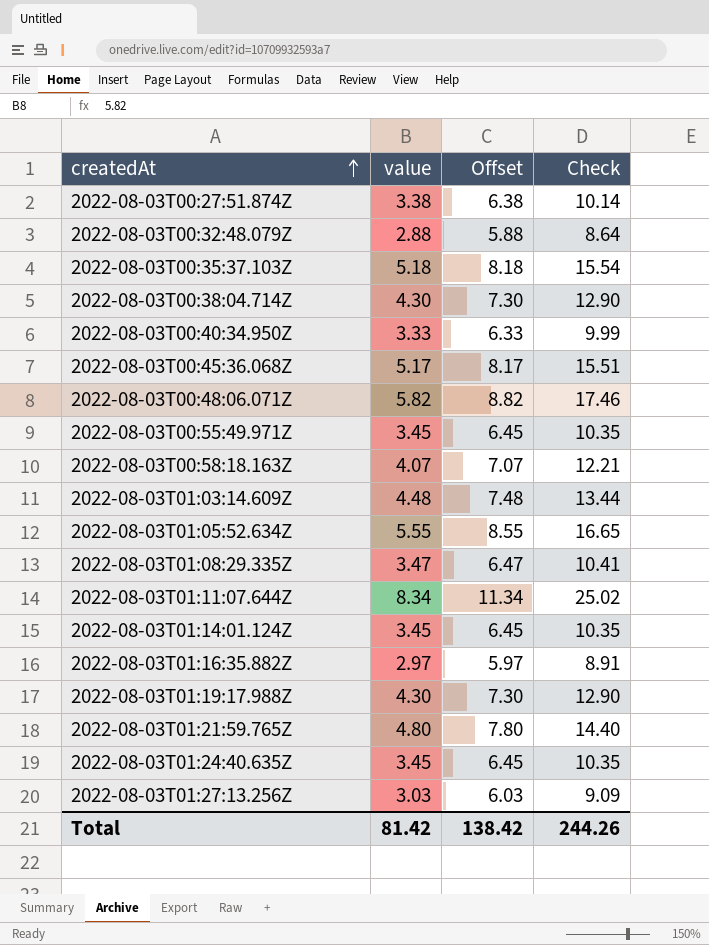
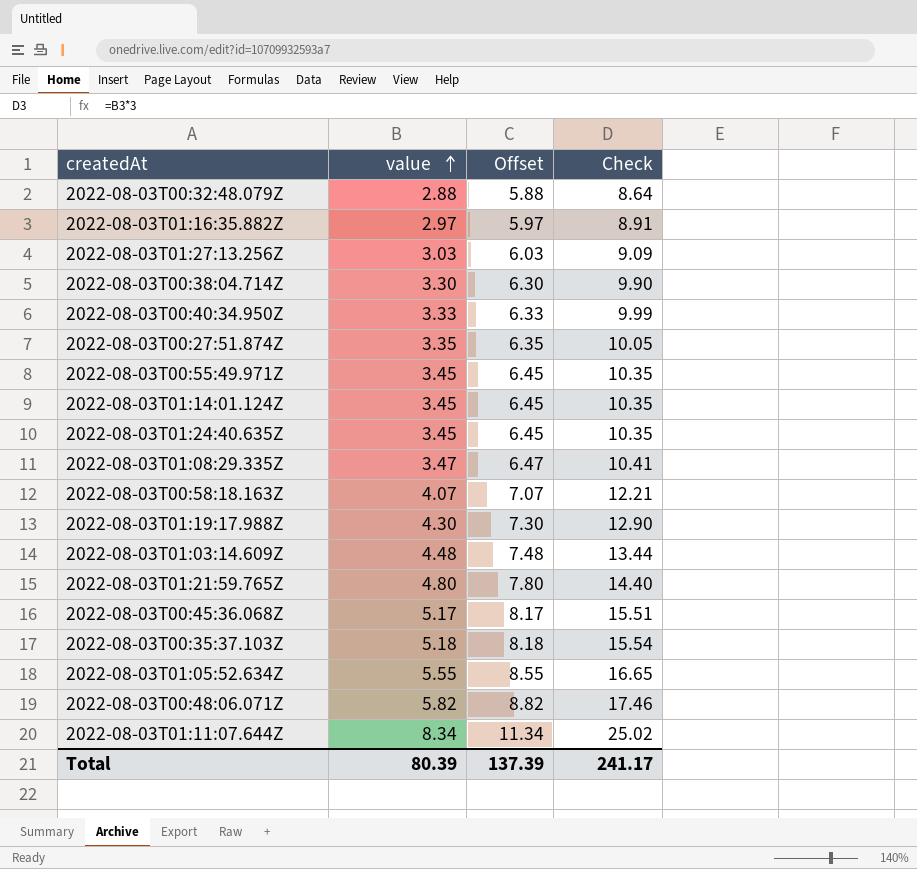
row order: createdAt ascending -> value ascending
2022-08-03T00:38:04.714Z | value: 4.30 -> 3.30
2022-08-03T00:38:04.714Z | Offset: 7.30 -> 6.30
2022-08-03T00:38:04.714Z | Check: 12.90 -> 9.90
2022-08-03T00:27:51.874Z | value: 3.38 -> 3.35
2022-08-03T00:27:51.874Z | Offset: 6.38 -> 6.35
2022-08-03T00:27:51.874Z | Check: 10.14 -> 10.05
Total | value: 81.42 -> 80.39
Total | Offset: 138.42 -> 137.39
Total | Check: 244.26 -> 241.17

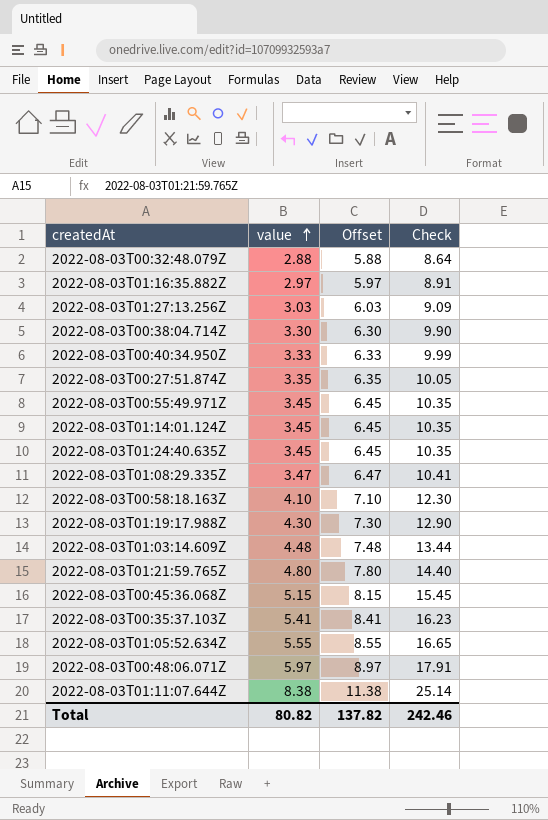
2022-08-03T00:58:18.163Z | value: 4.07 -> 4.10
2022-08-03T00:58:18.163Z | Offset: 7.07 -> 7.10
2022-08-03T00:58:18.163Z | Check: 12.21 -> 12.30
2022-08-03T00:45:36.068Z | value: 5.17 -> 5.15
2022-08-03T00:45:36.068Z | Offset: 8.17 -> 8.15
2022-08-03T00:45:36.068Z | Check: 15.51 -> 15.45
2022-08-03T00:35:37.103Z | value: 5.18 -> 5.41
2022-08-03T00:35:37.103Z | Offset: 8.18 -> 8.41
2022-08-03T00:35:37.103Z | Check: 15.54 -> 16.23
2022-08-03T00:48:06.071Z | value: 5.82 -> 5.97
2022-08-03T00:48:06.071Z | Offset: 8.82 -> 8.97
2022-08-03T00:48:06.071Z | Check: 17.46 -> 17.91
2022-08-03T01:11:07.644Z | value: 8.34 -> 8.38
2022-08-03T01:11:07.644Z | Offset: 11.34 -> 11.38
2022-08-03T01:11:07.644Z | Check: 25.02 -> 25.14
Total | value: 80.39 -> 80.82
Total | Offset: 137.39 -> 137.82
Total | Check: 241.17 -> 242.46

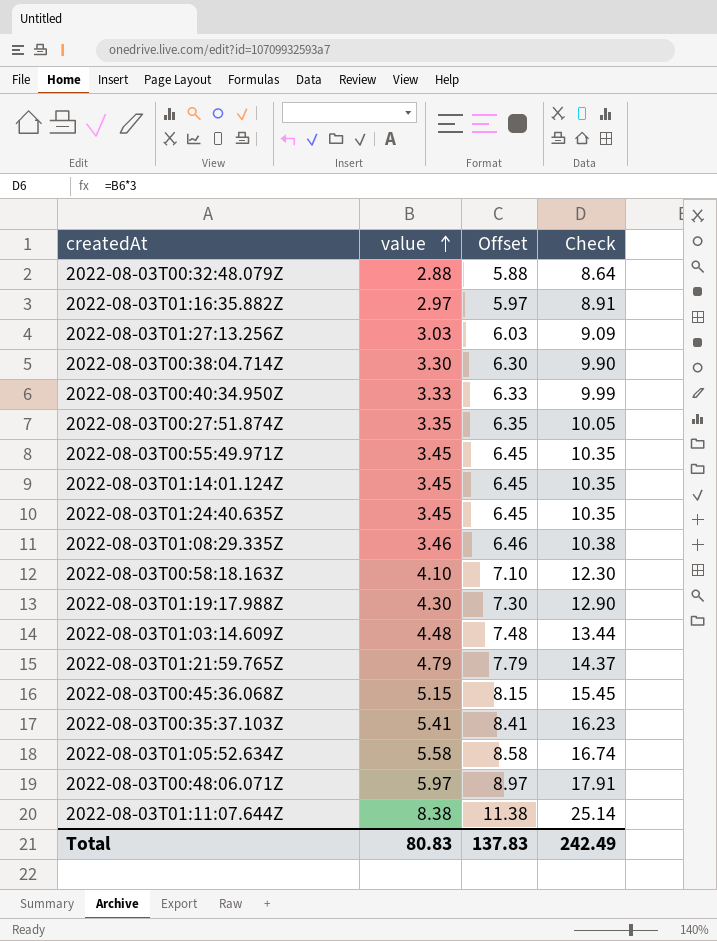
2022-08-03T01:08:29.335Z | value: 3.47 -> 3.46
2022-08-03T01:08:29.335Z | Offset: 6.47 -> 6.46
2022-08-03T01:08:29.335Z | Check: 10.41 -> 10.38
2022-08-03T01:21:59.765Z | value: 4.80 -> 4.79
2022-08-03T01:21:59.765Z | Offset: 7.80 -> 7.79
2022-08-03T01:21:59.765Z | Check: 14.40 -> 14.37
2022-08-03T01:05:52.634Z | value: 5.55 -> 5.58
2022-08-03T01:05:52.634Z | Offset: 8.55 -> 8.58
2022-08-03T01:05:52.634Z | Check: 16.65 -> 16.74
Total | value: 80.82 -> 80.83
Total | Offset: 137.82 -> 137.83
Total | Check: 242.46 -> 242.49

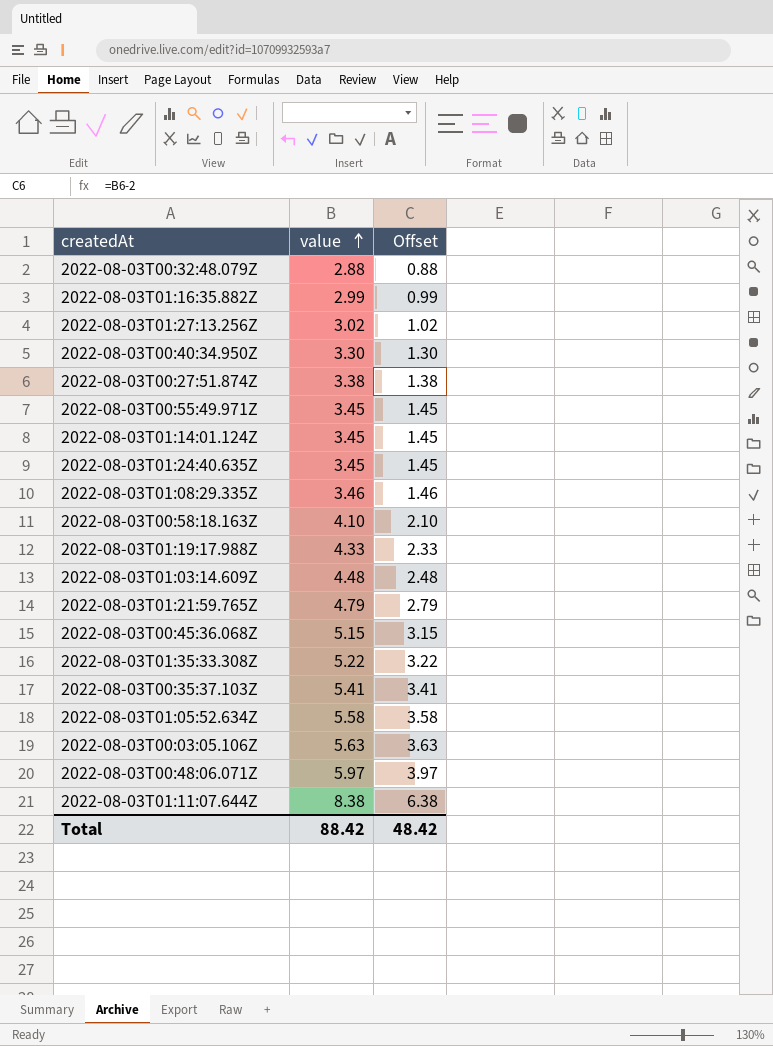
column Check | formula: [value] * 3 -> none
column Offset | formula: [value] + 3 -> [value] - 2
row 2022-08-03T00:38:04.714Z: 3.30 | 6.30 | 9.90 -> none
2022-08-03T01:16:35.882Z | value: 2.97 -> 2.99
2022-08-03T01:27:13.256Z | value: 3.03 -> 3.02
2022-08-03T00:40:34.950Z | value: 3.33 -> 3.30
2022-08-03T00:27:51.874Z | value: 3.35 -> 3.38
2022-08-03T01:19:17.988Z | value: 4.30 -> 4.33
row 2022-08-03T01:35:33.308Z: none -> 5.22 | 3.22
row 2022-08-03T00:03:05.106Z: none -> 5.63 | 3.63
Total | value: 80.83 -> 88.42
Total | Offset: 137.83 -> 48.42

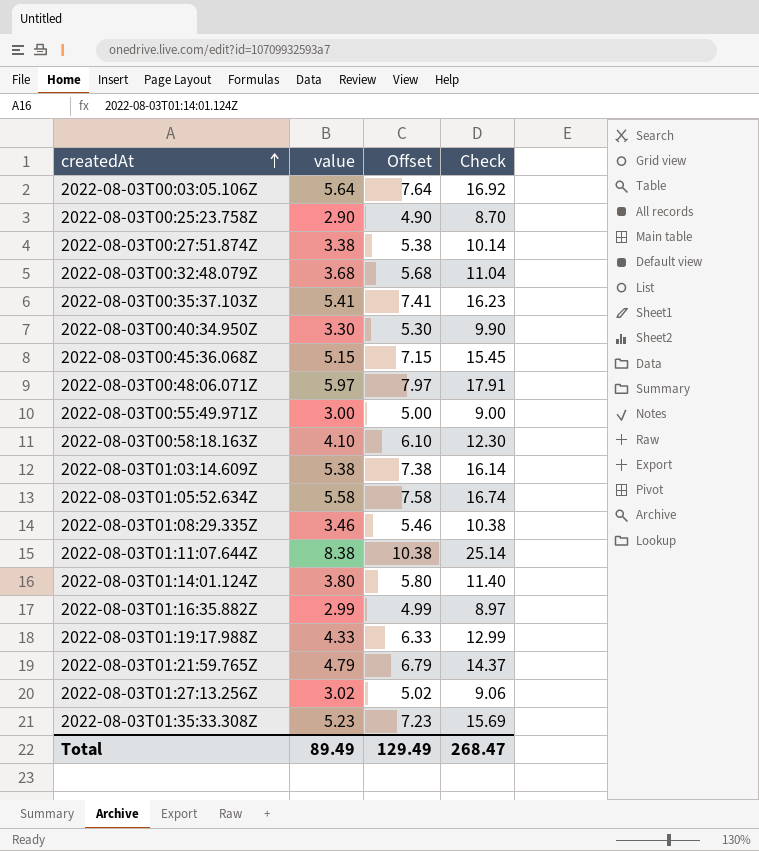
row order: value ascending -> createdAt ascending
column Offset | formula: [value] - 2 -> [value] + 2
column Check | formula: none -> [value] * 3
row 2022-08-03T01:24:40.635Z: 3.45 | 1.45 -> none
2022-08-03T00:03:05.106Z | value: 5.63 -> 5.64
row 2022-08-03T00:25:23.758Z: none -> 2.90 | 4.90 | 8.70
2022-08-03T00:32:48.079Z | value: 2.88 -> 3.68
2022-08-03T00:55:49.971Z | value: 3.45 -> 3.00
2022-08-03T01:03:14.609Z | value: 4.48 -> 5.38
2022-08-03T01:14:01.124Z | value: 3.45 -> 3.80
2022-08-03T01:35:33.308Z | value: 5.22 -> 5.23
Total | value: 88.42 -> 89.49
Total | Offset: 48.42 -> 129.49

